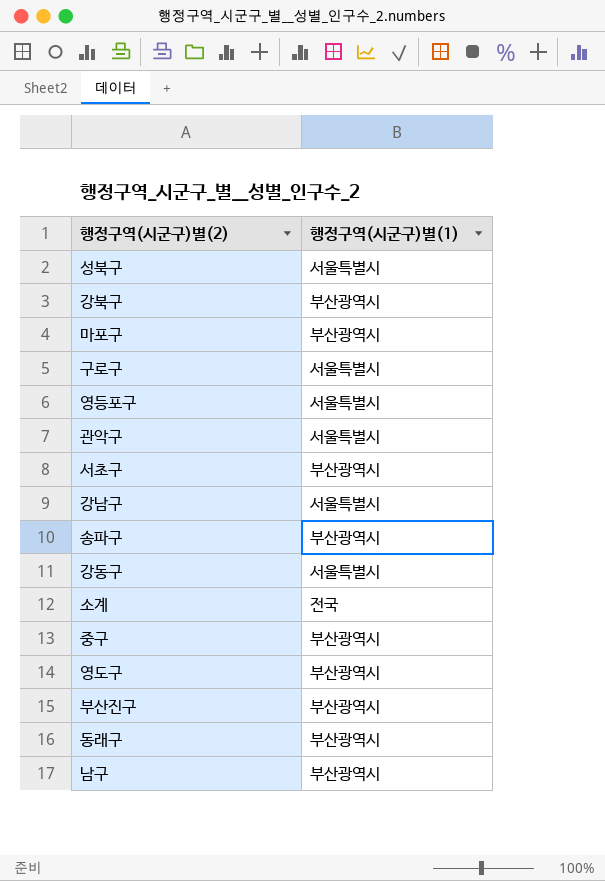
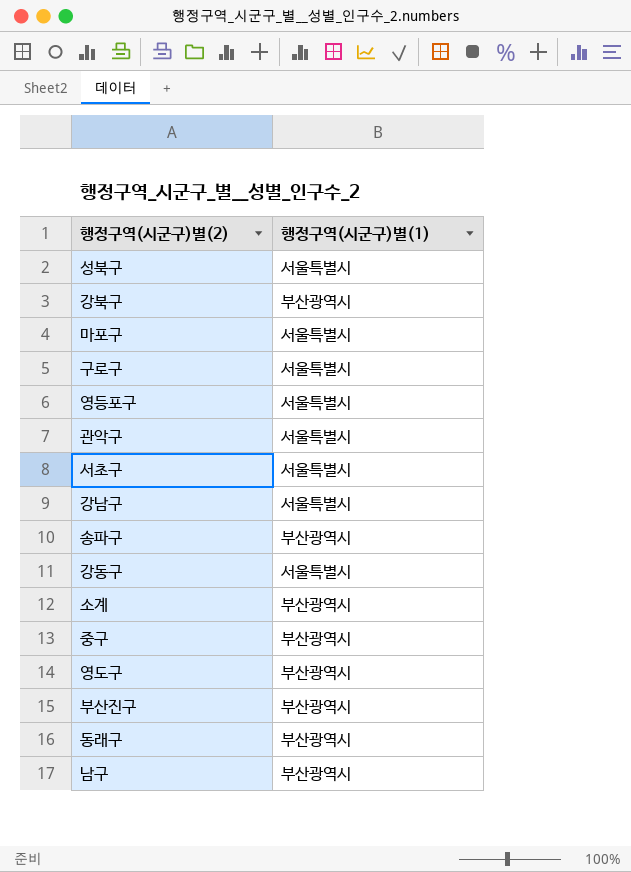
마포구 | 행정구역(시군구)별(1): 부산광역시 -> 서울특별시
서초구 | 행정구역(시군구)별(1): 부산광역시 -> 서울특별시
소계 | 행정구역(시군구)별(1): 전국 -> 부산광역시

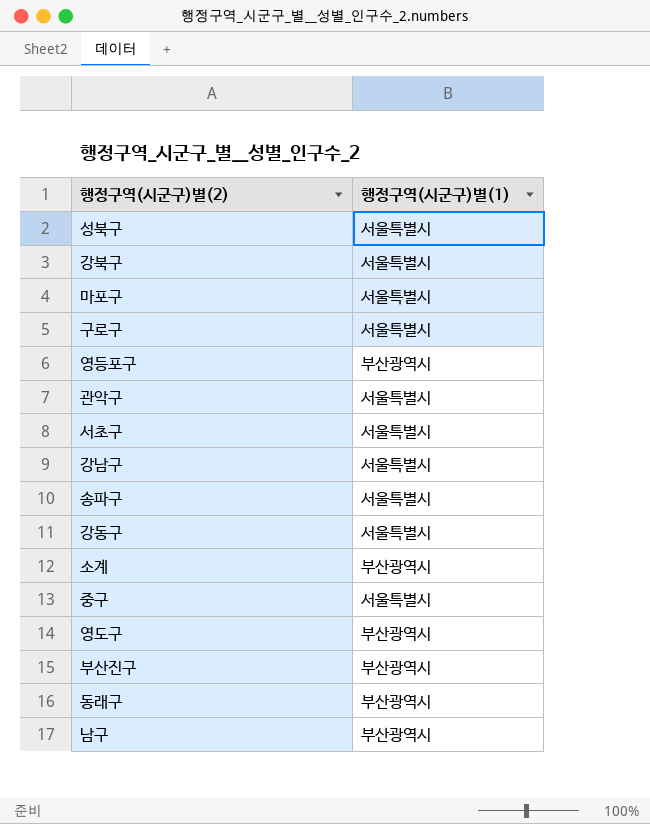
강북구 | 행정구역(시군구)별(1): 부산광역시 -> 서울특별시
영등포구 | 행정구역(시군구)별(1): 서울특별시 -> 부산광역시
송파구 | 행정구역(시군구)별(1): 부산광역시 -> 서울특별시
중구 | 행정구역(시군구)별(1): 부산광역시 -> 서울특별시

